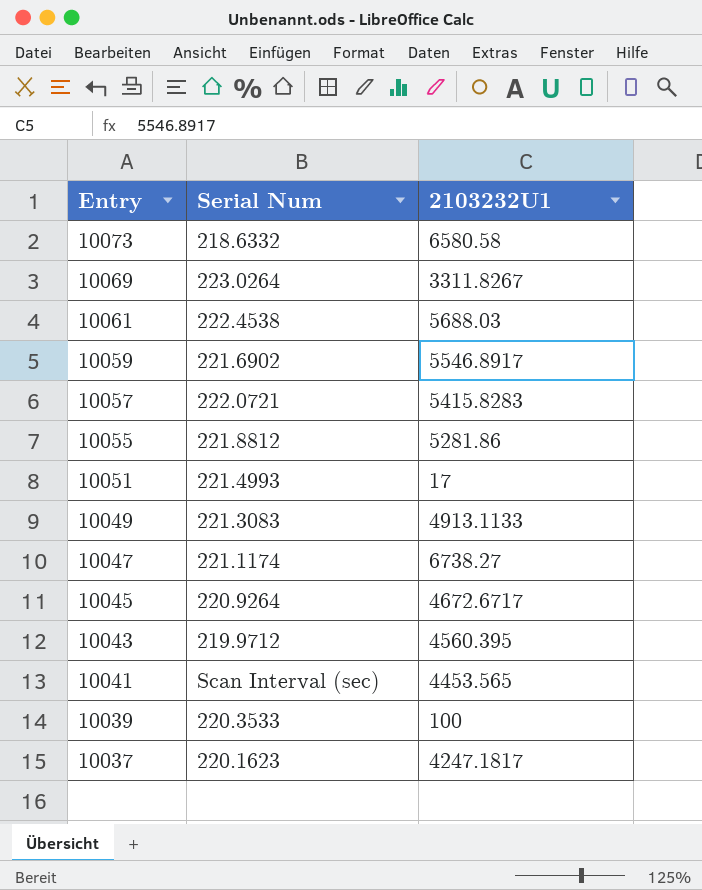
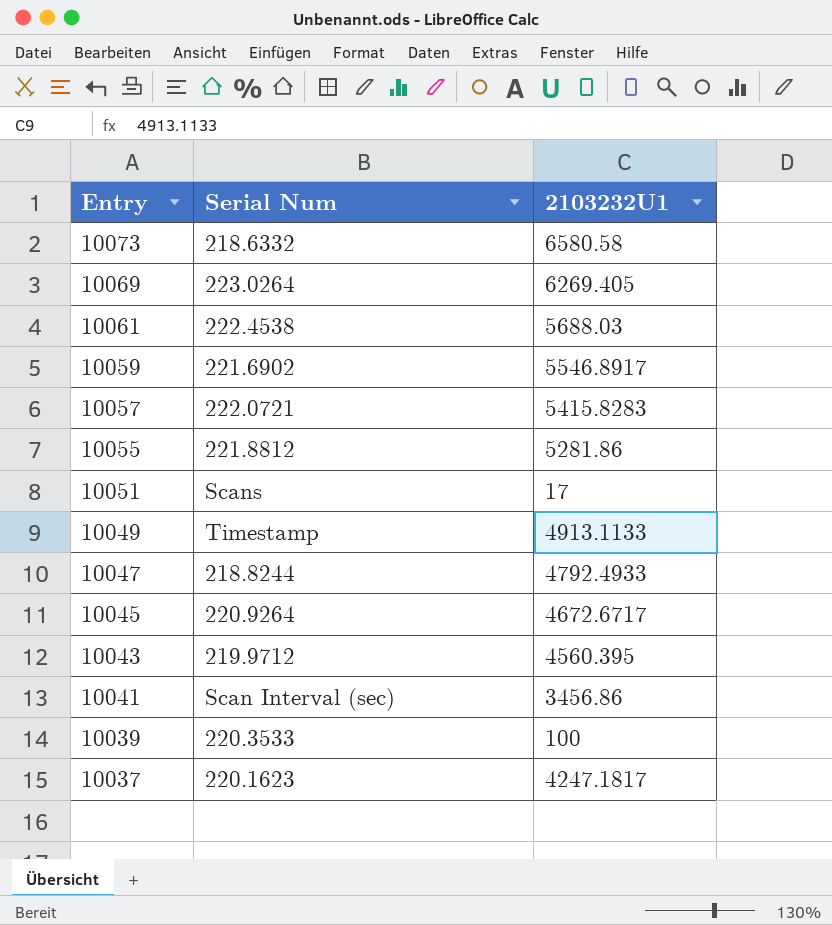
10069 | 2103232U1: 3311.8267 -> 6269.405
10051 | Serial Num: 221.4993 -> Scans
10049 | Serial Num: 221.3083 -> Timestamp
10047 | Serial Num: 221.1174 -> 218.8244
10047 | 2103232U1: 6738.27 -> 4792.4933
10041 | 2103232U1: 4453.565 -> 3456.86

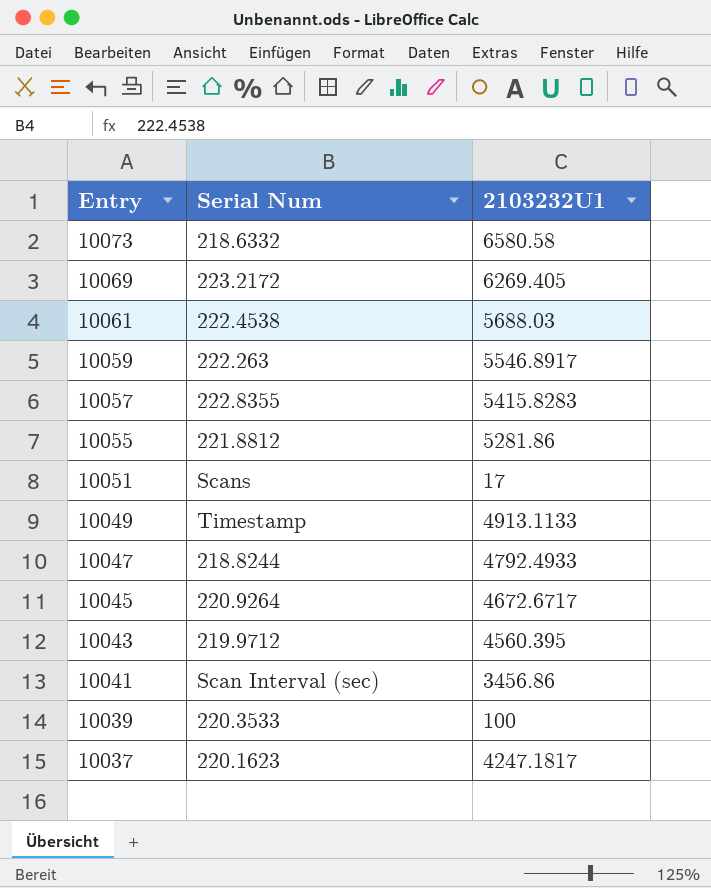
10069 | Serial Num: 223.0264 -> 223.2172
10059 | Serial Num: 221.6902 -> 222.263
10057 | Serial Num: 222.0721 -> 222.8355

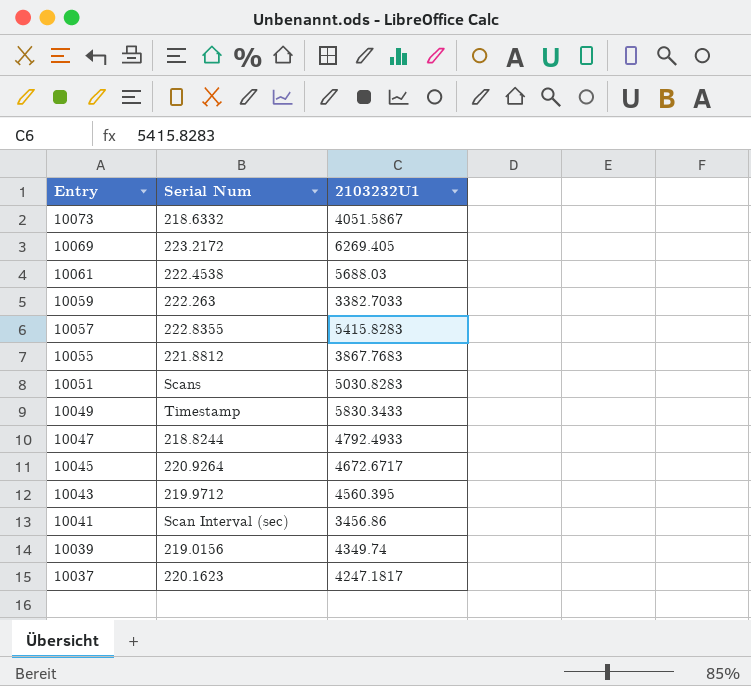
10073 | 2103232U1: 6580.58 -> 4051.5867
10059 | 2103232U1: 5546.8917 -> 3382.7033
10055 | 2103232U1: 5281.86 -> 3867.7683
10051 | 2103232U1: 17 -> 5030.8283
10049 | 2103232U1: 4913.1133 -> 5830.3433
10039 | Serial Num: 220.3533 -> 219.0156
10039 | 2103232U1: 100 -> 4349.74

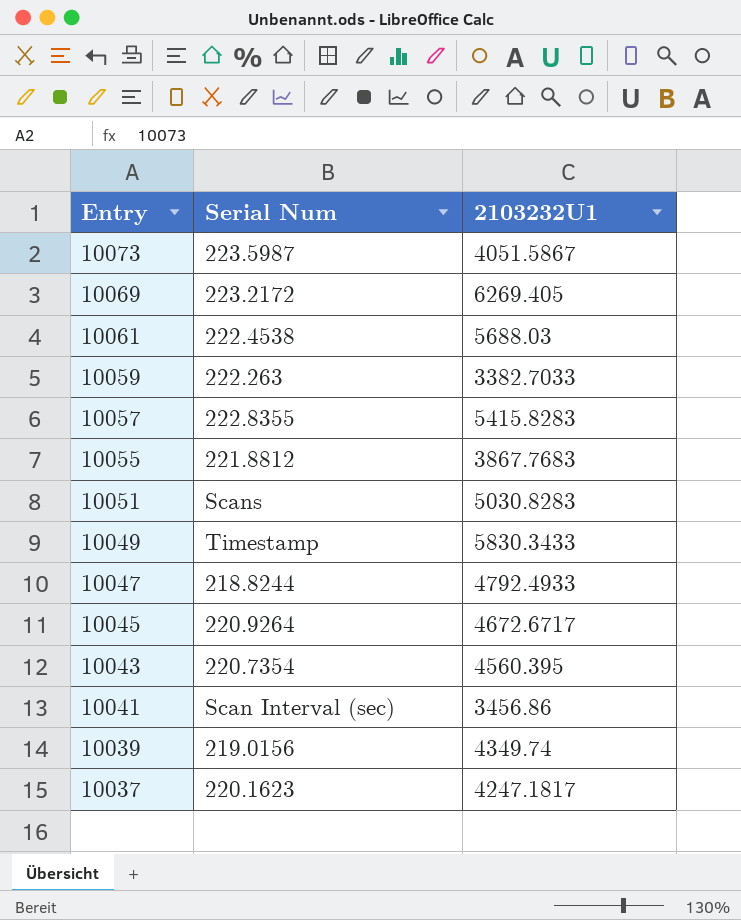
10073 | Serial Num: 218.6332 -> 223.5987
10043 | Serial Num: 219.9712 -> 220.7354

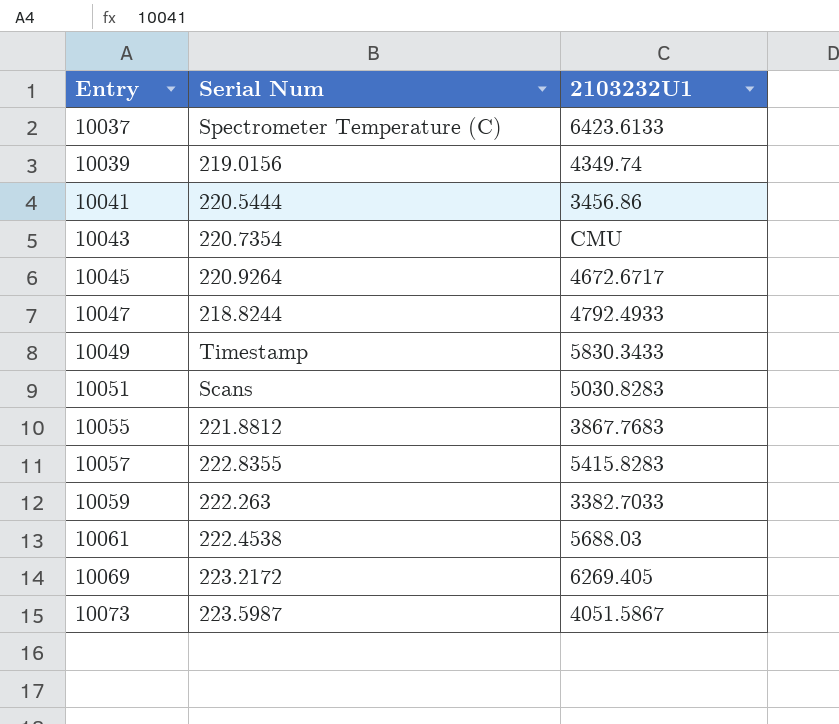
row order: Entry descending -> Entry ascending
10037 | Serial Num: 220.1623 -> Spectrometer Temperature (C)
10037 | 2103232U1: 4247.1817 -> 6423.6133
10041 | Serial Num: Scan Interval (sec) -> 220.5444
10043 | 2103232U1: 4560.395 -> CMU

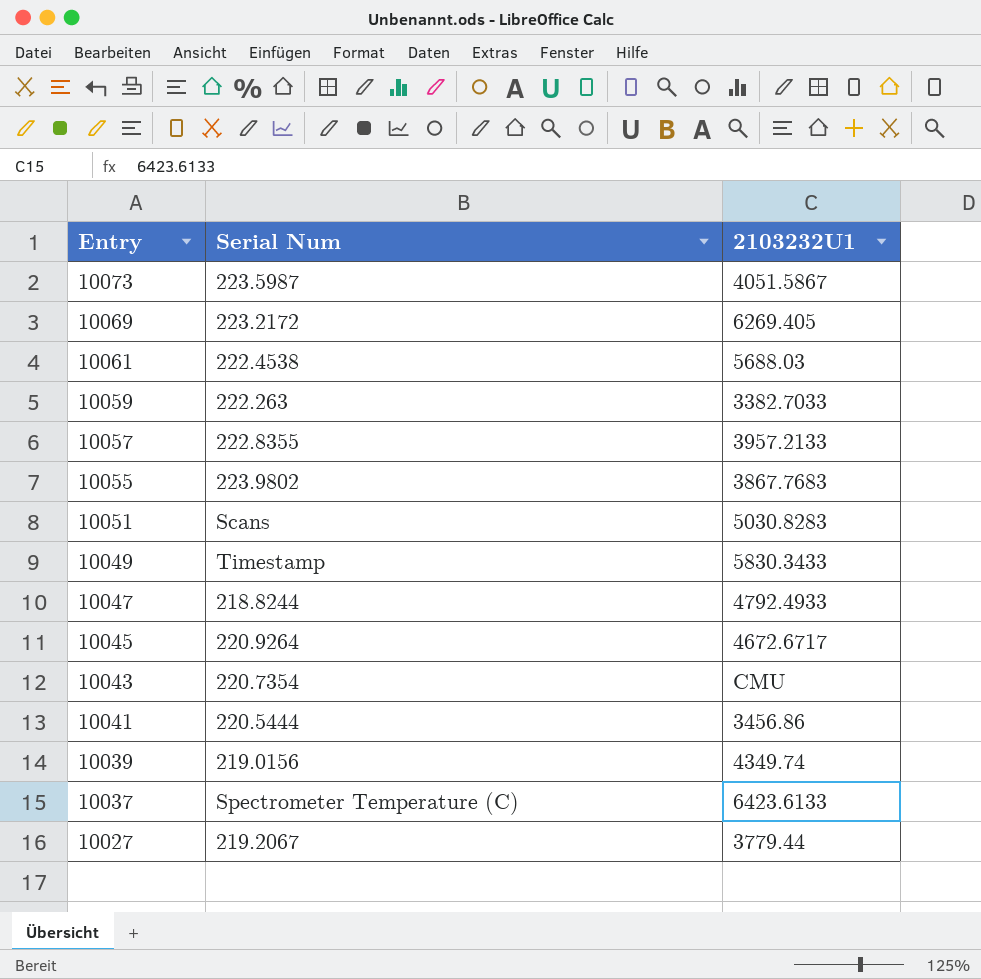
row order: Entry ascending -> Entry descending
10057 | 2103232U1: 5415.8283 -> 3957.2133
10055 | Serial Num: 221.8812 -> 223.9802
row 10027: none -> 219.2067 | 3779.44

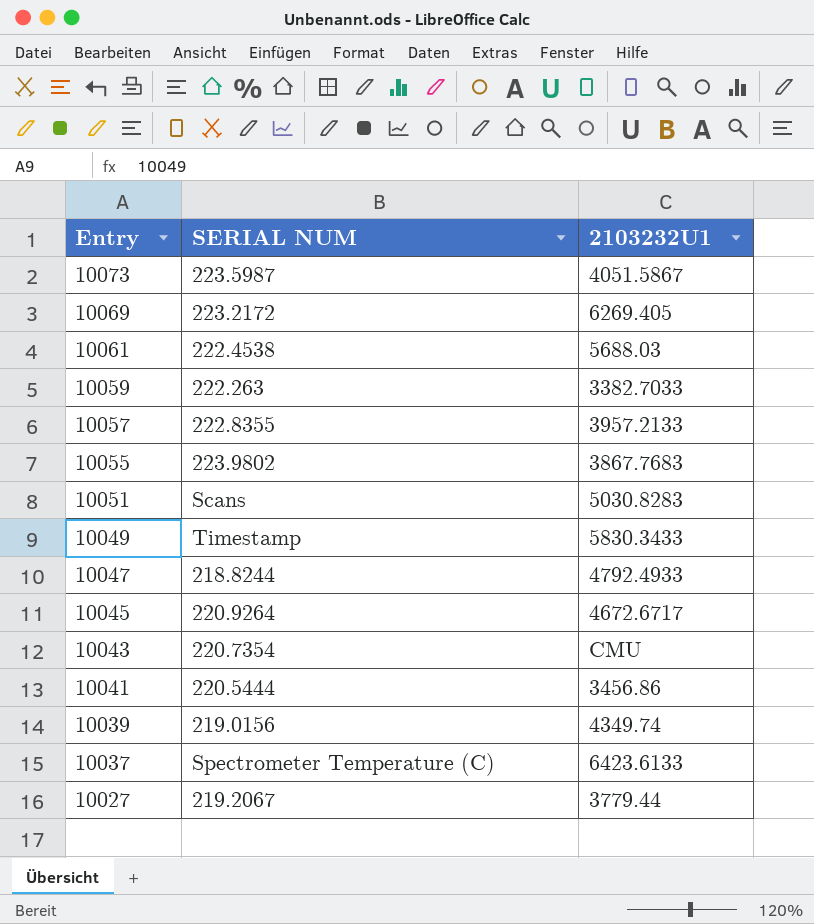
column name: Serial Num -> SERIAL NUM

